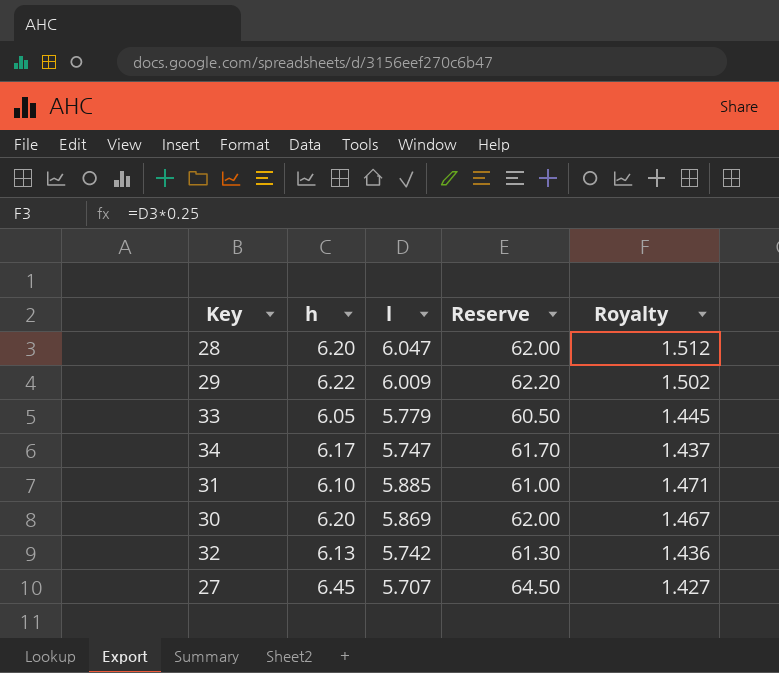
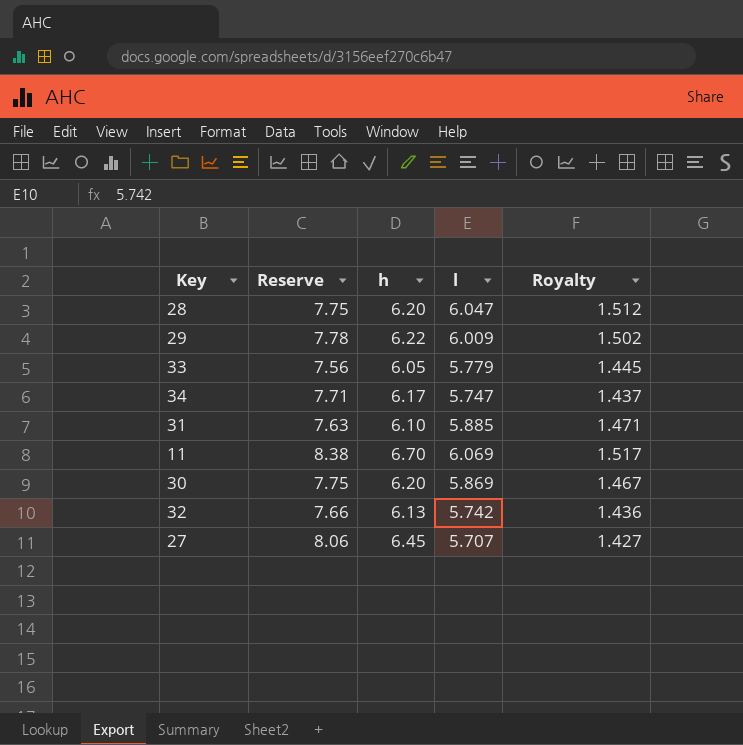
column Reserve | formula: [h] * 10 -> [h] * 1.25
column Reserve | position: 4 -> 2
row 11: none -> 8.38 | 6.70 | 6.069 | 1.517

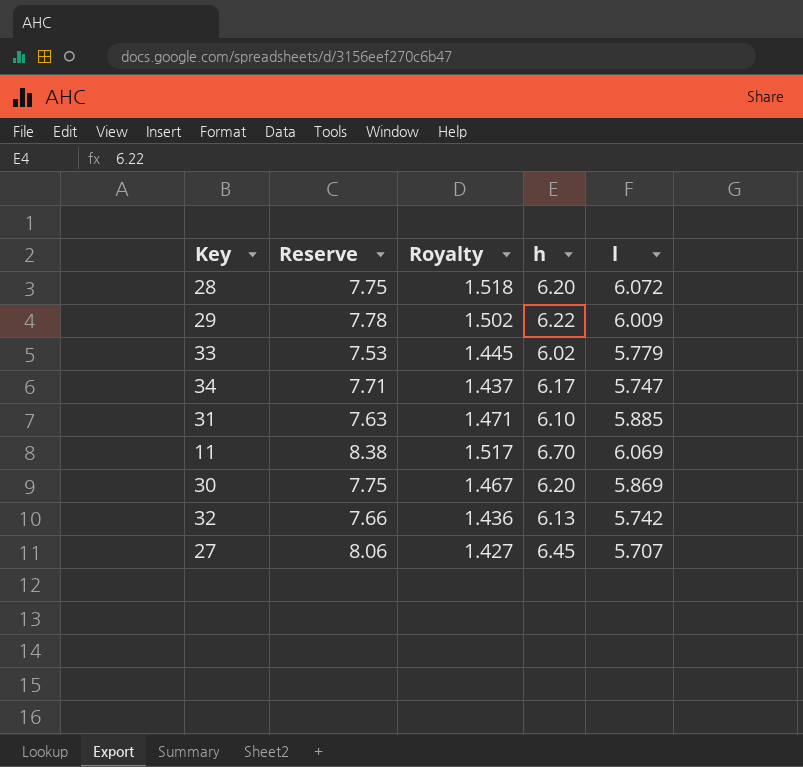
column Royalty | position: 5 -> 3
28 | Royalty: 1.512 -> 1.518
28 | l: 6.047 -> 6.072
33 | Reserve: 7.56 -> 7.53
33 | h: 6.05 -> 6.02

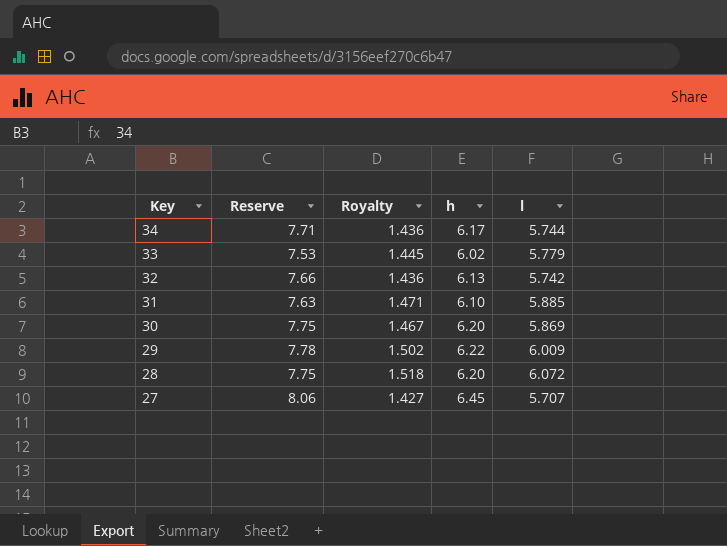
row order: none -> Key descending
row 11: 8.38 | 1.517 | 6.70 | 6.069 -> none
34 | Royalty: 1.437 -> 1.436
34 | l: 5.747 -> 5.744

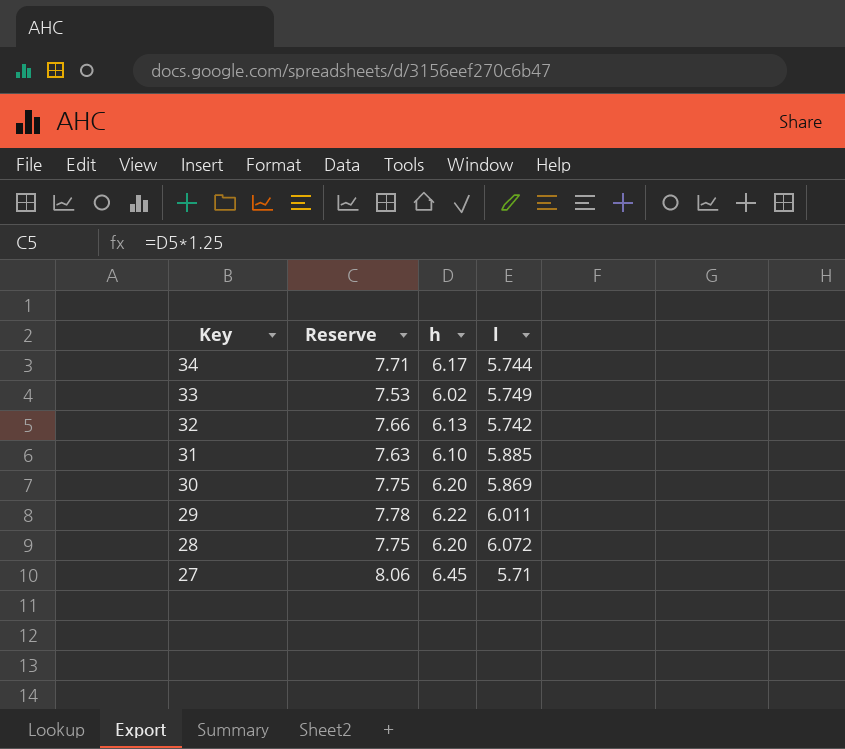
column Royalty | formula: [l] * 0.25 -> none
33 | l: 5.779 -> 5.749
29 | l: 6.009 -> 6.011
27 | l: 5.707 -> 5.71

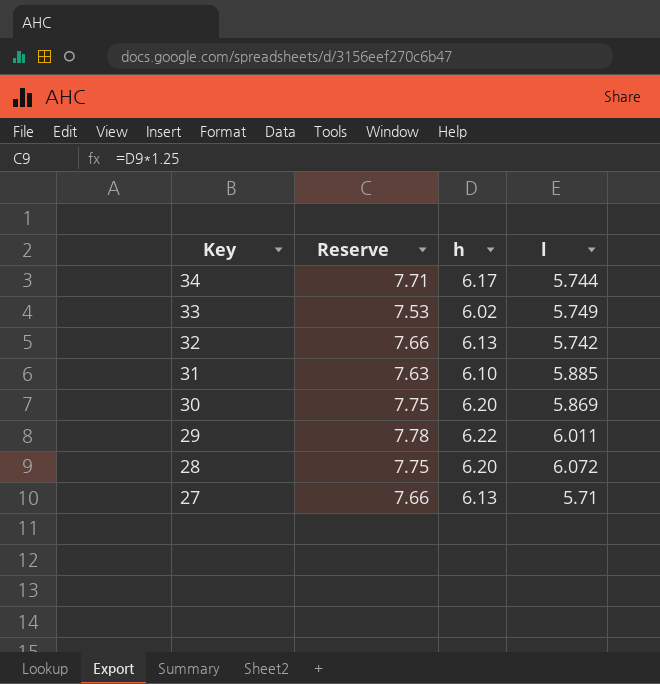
27 | Reserve: 8.06 -> 7.66
27 | h: 6.45 -> 6.13

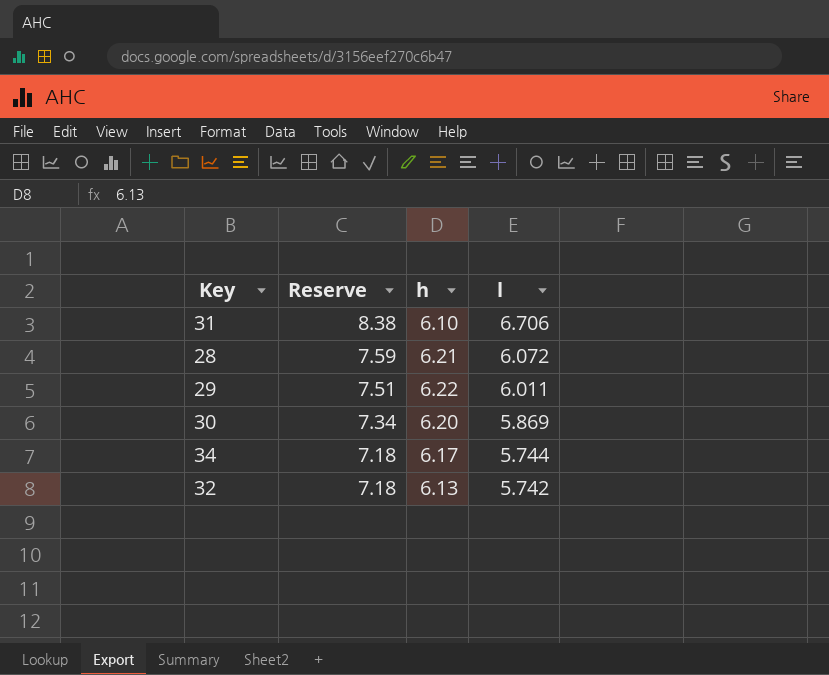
row order: Key descending -> Reserve descending
column Reserve | formula: [h] * 1.25 -> [l] * 1.25
row 33: 7.53 | 6.02 | 5.749 -> none
row 27: 7.66 | 6.13 | 5.71 -> none
31 | l: 5.885 -> 6.706
28 | h: 6.20 -> 6.21

